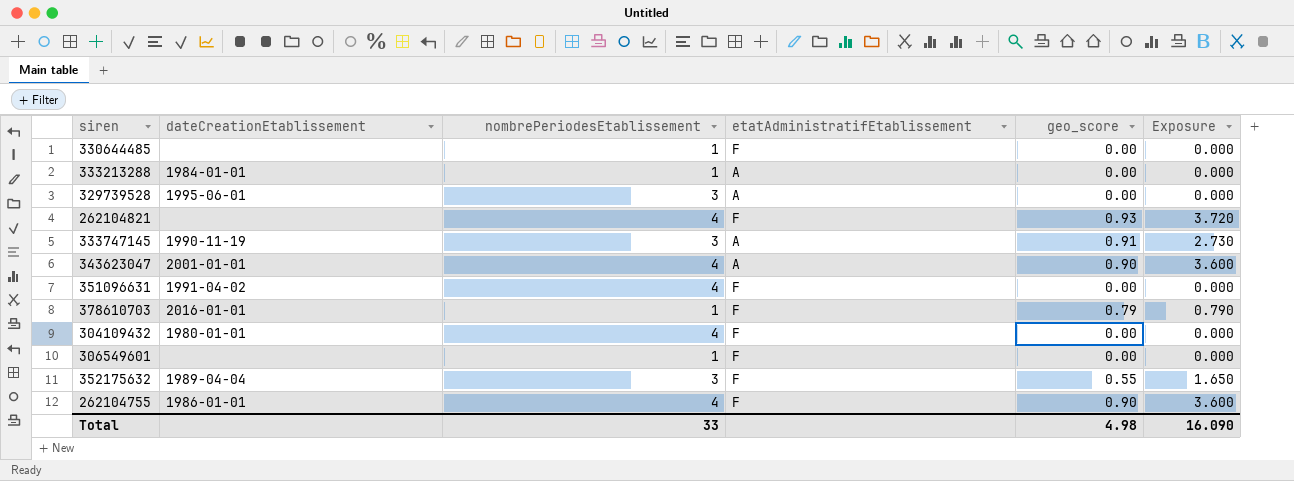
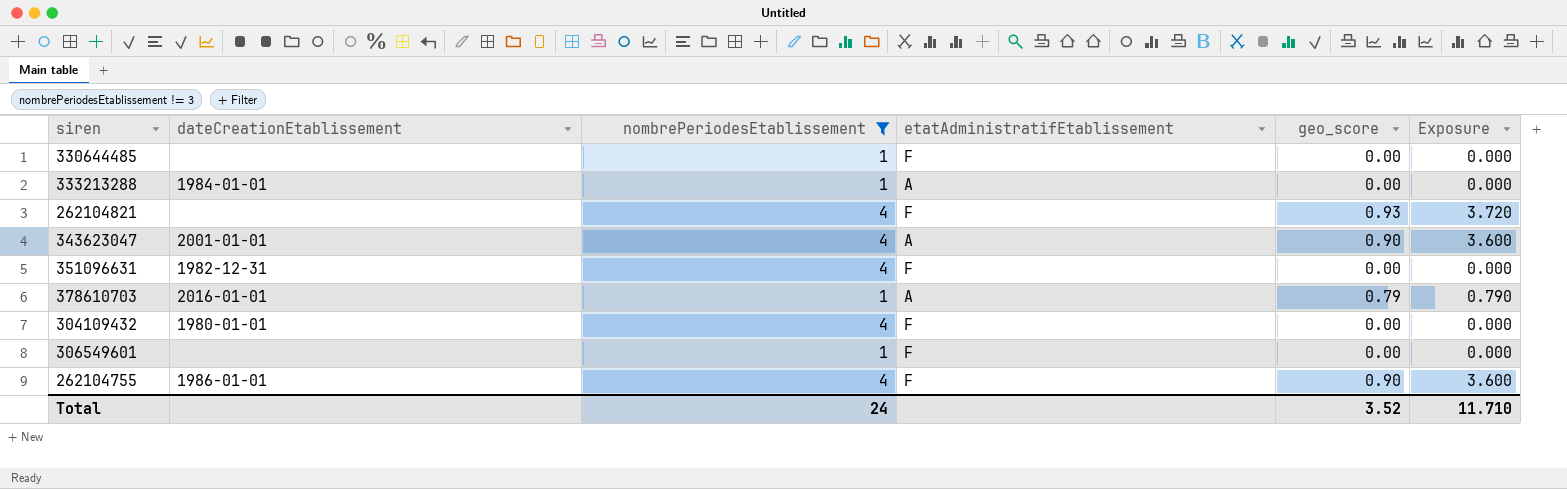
filter: none -> nombrePeriodesEtablissement != 3
351096631 | dateCreationEtablissement: 1991-04-02 -> 1982-12-31
378610703 | etatAdministratifEtablissement: F -> A
Total | nombrePeriodesEtablissement: 33 -> 24
Total | geo_score: 4.98 -> 3.52
Total | Exposure: 16.090 -> 11.710

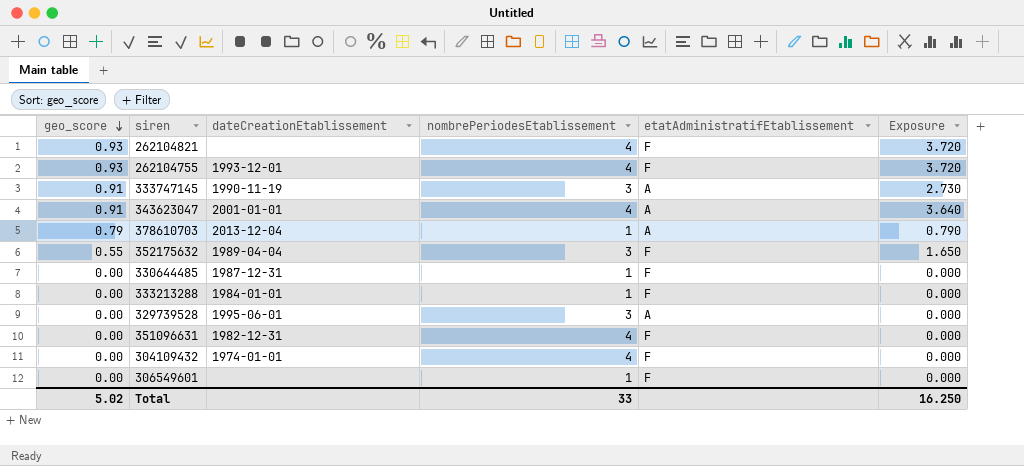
filter: nombrePeriodesEtablissement != 3 -> none
row order: none -> geo_score descending
column geo_score | position: 5 -> 1
262104755 | geo_score: 0.90 -> 0.93
262104755 | dateCreationEtablissement: 1986-01-01 -> 1993-12-01
262104755 | Exposure: 3.600 -> 3.720
343623047 | geo_score: 0.90 -> 0.91
343623047 | Exposure: 3.600 -> 3.640
378610703 | dateCreationEtablissement: 2016-01-01 -> 2013-12-04
330644485 | dateCreationEtablissement: none -> 1987-12-31
333213288 | etatAdministratifEtablissement: A -> F
304109432 | dateCreationEtablissement: 1980-01-01 -> 1974-01-01
Total | geo_score: 3.52 -> 5.02
Total | nombrePeriodesEtablissement: 24 -> 33
Total | Exposure: 11.710 -> 16.250

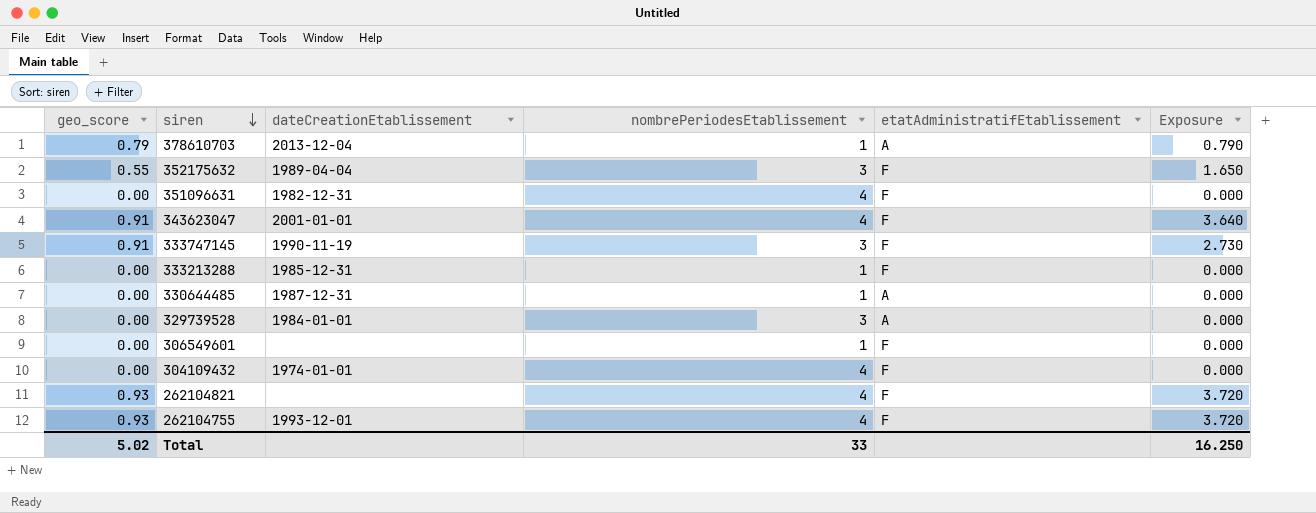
row order: geo_score descending -> siren descending
343623047 | etatAdministratifEtablissement: A -> F
333747145 | etatAdministratifEtablissement: A -> F
333213288 | dateCreationEtablissement: 1984-01-01 -> 1985-12-31
330644485 | etatAdministratifEtablissement: F -> A
329739528 | dateCreationEtablissement: 1995-06-01 -> 1984-01-01

